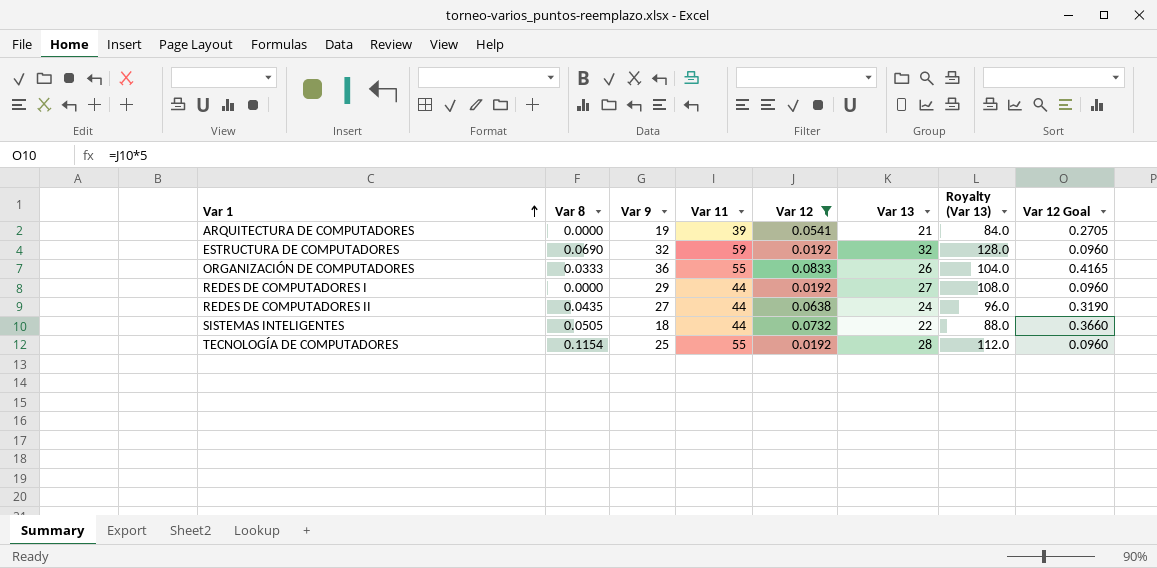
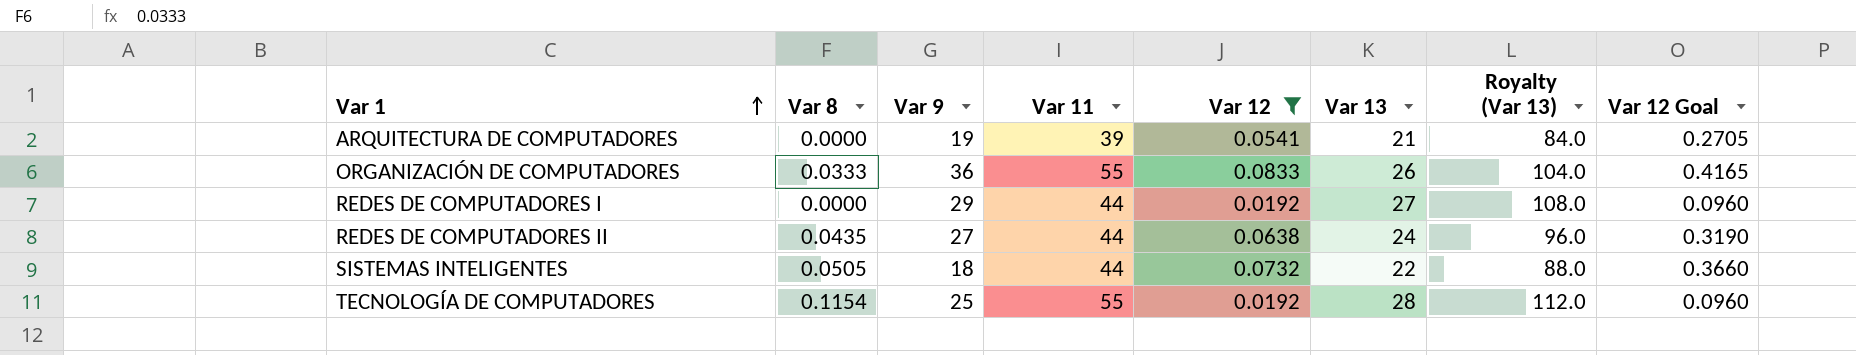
row ESTRUCTURA DE COMPUTADORES: 0.0690 | 32 | 59 | 0.0192 | 32 | 128.0 | 0.0960 -> none

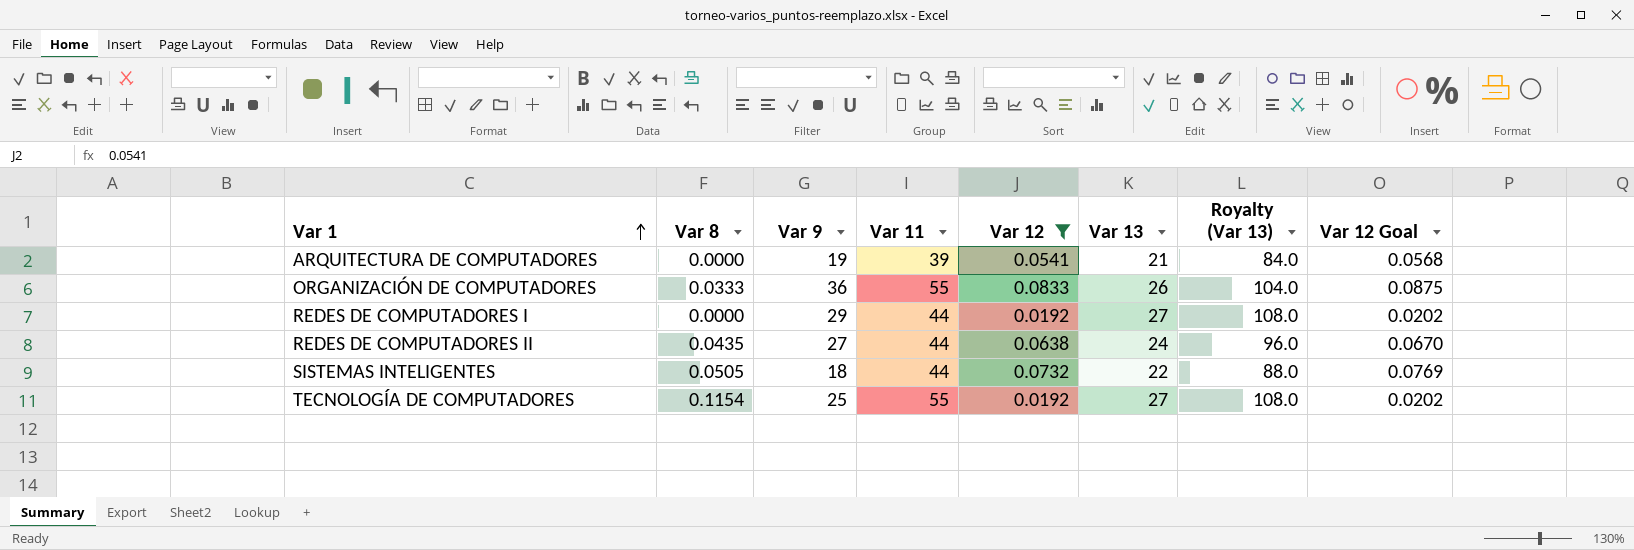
column Var 12 Goal | formula: [Var 12] * 5 -> [Var 12] * 1.05
TECNOLOGÍA DE COMPUTADORES | Var 13: 28 -> 27
TECNOLOGÍA DE COMPUTADORES | Royalty (Var 13): 112.0 -> 108.0

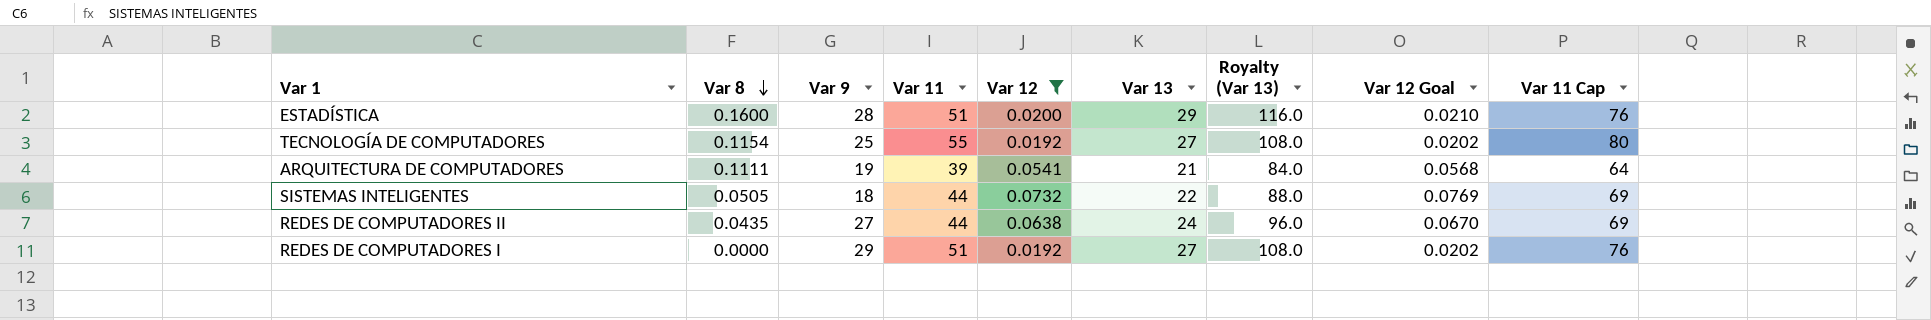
row order: Var 1 ascending -> Var 8 descending
column Var 11 Cap | formula: none -> [Var 11] + 25
row ORGANIZACIÓN DE COMPUTADORES: 0.0333 | 36 | 55 | 0.0833 | 26 | 104.0 | 0.0875 -> none
row ESTADÍSTICA: none -> 0.1600 | 28 | 51 | 0.0200 | 29 | 116.0 | 0.0210 | 76
ARQUITECTURA DE COMPUTADORES | Var 8: 0.0000 -> 0.1111
REDES DE COMPUTADORES I | Var 11: 44 -> 51

